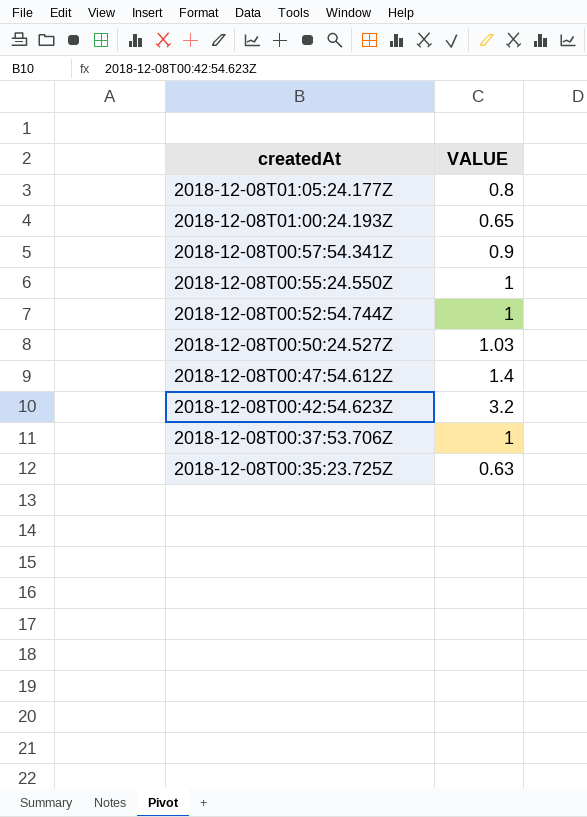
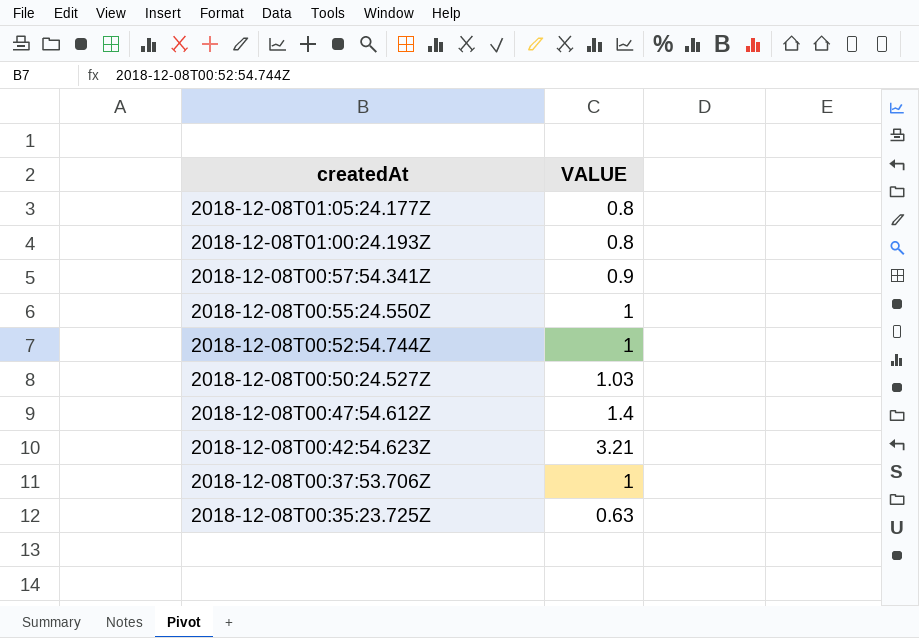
2018-12-08T01:00:24.193Z | VALUE: 0.65 -> 0.8
2018-12-08T00:42:54.623Z | VALUE: 3.2 -> 3.21

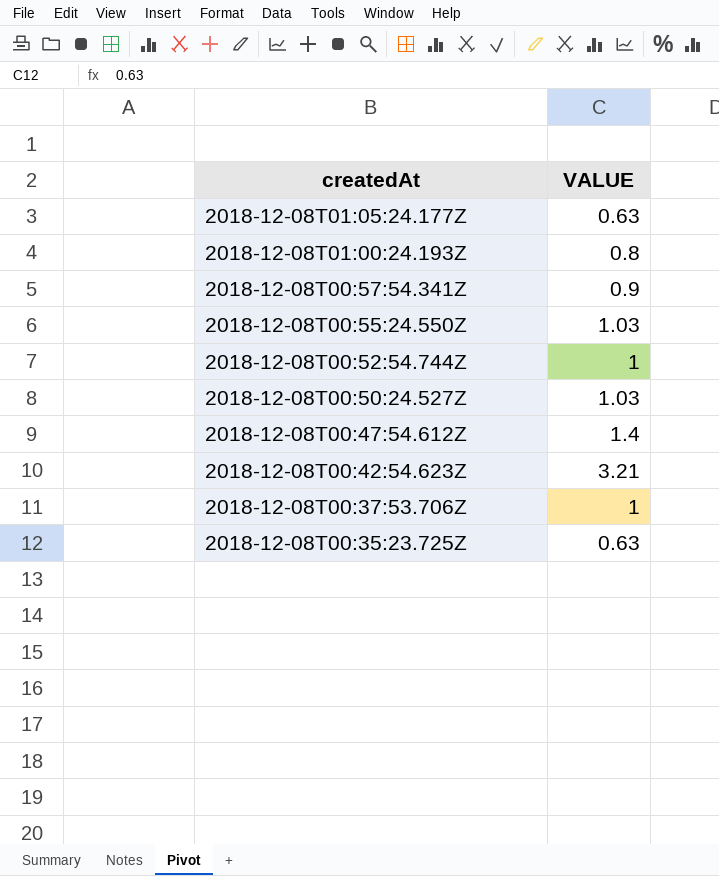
2018-12-08T01:05:24.177Z | VALUE: 0.8 -> 0.63
2018-12-08T00:55:24.550Z | VALUE: 1 -> 1.03

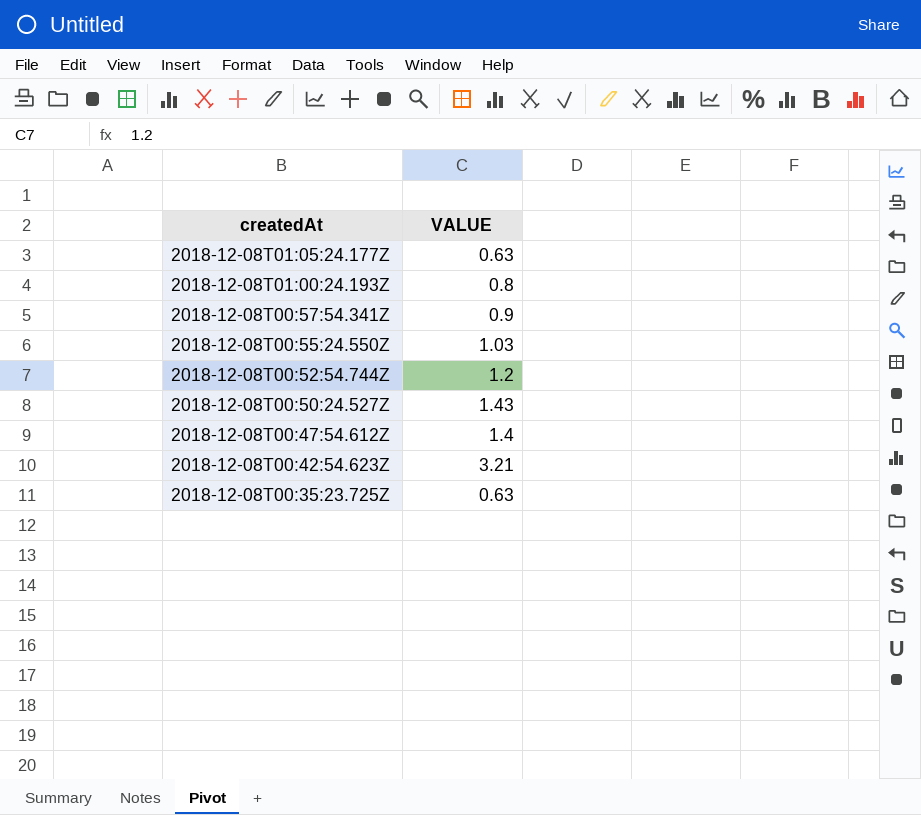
row 2018-12-08T00:37:53.706Z: 1 -> none
2018-12-08T00:52:54.744Z | VALUE: 1 -> 1.2
2018-12-08T00:50:24.527Z | VALUE: 1.03 -> 1.43

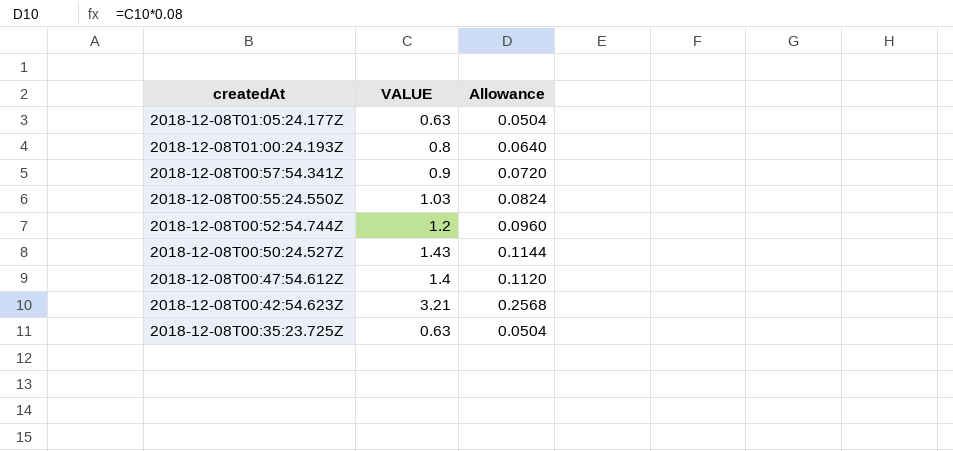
column Allowance | formula: none -> [VALUE] * 0.08

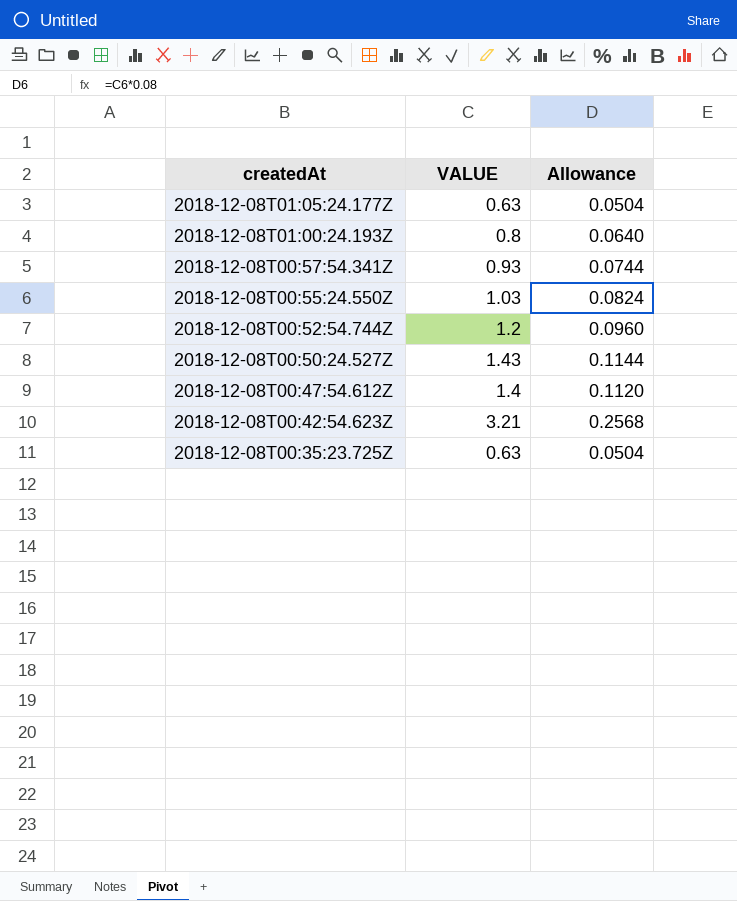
2018-12-08T00:57:54.341Z | VALUE: 0.9 -> 0.93
2018-12-08T00:57:54.341Z | Allowance: 0.0720 -> 0.0744

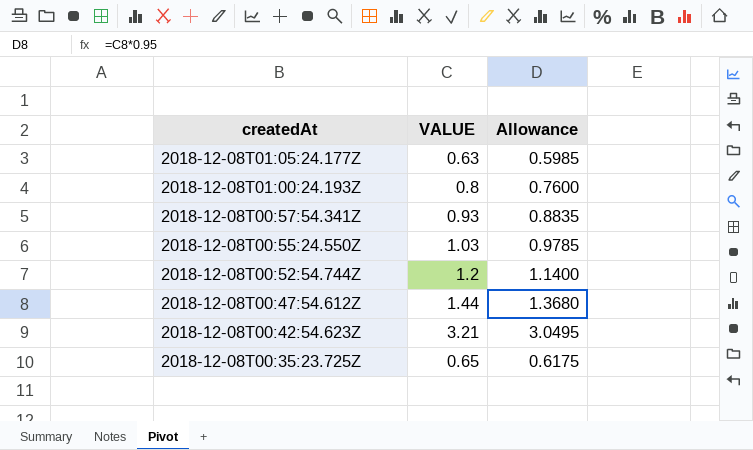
column Allowance | formula: [VALUE] * 0.08 -> [VALUE] * 0.95
row 2018-12-08T00:50:24.527Z: 1.43 | 0.1144 -> none
2018-12-08T00:47:54.612Z | VALUE: 1.4 -> 1.44
2018-12-08T00:35:23.725Z | VALUE: 0.63 -> 0.65

